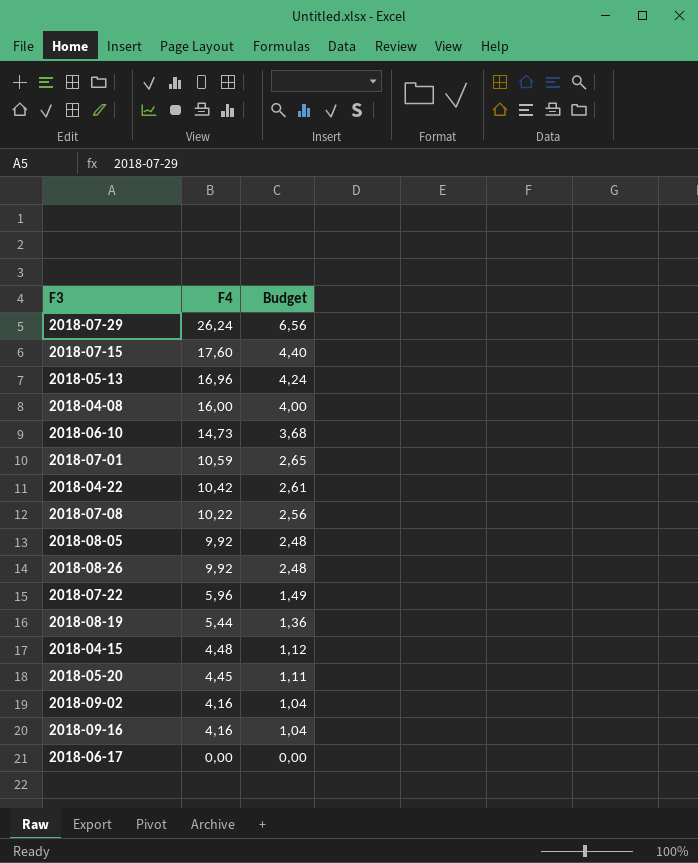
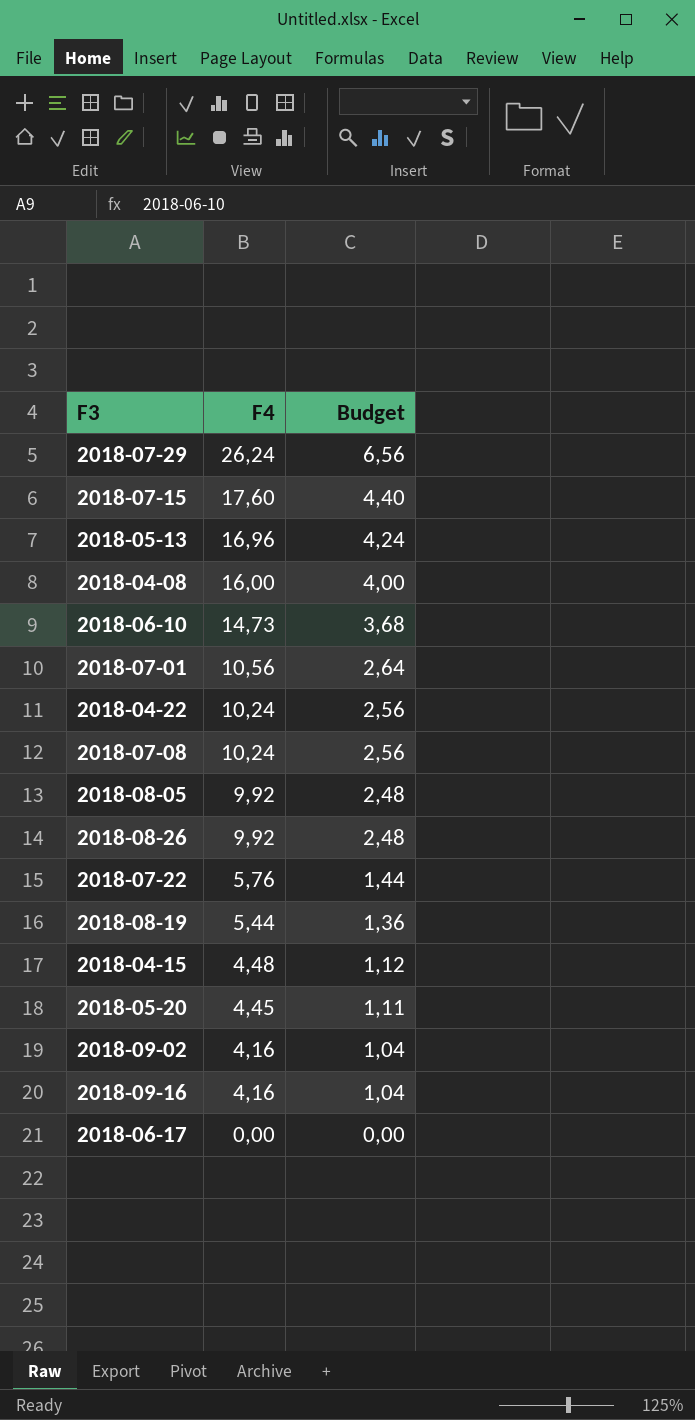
2018-07-01 | F4: 10,59 -> 10,56
2018-07-01 | Budget: 2,65 -> 2,64
2018-04-22 | F4: 10,42 -> 10,24
2018-04-22 | Budget: 2,61 -> 2,56
2018-07-08 | F4: 10,22 -> 10,24
2018-07-22 | F4: 5,96 -> 5,76
2018-07-22 | Budget: 1,49 -> 1,44

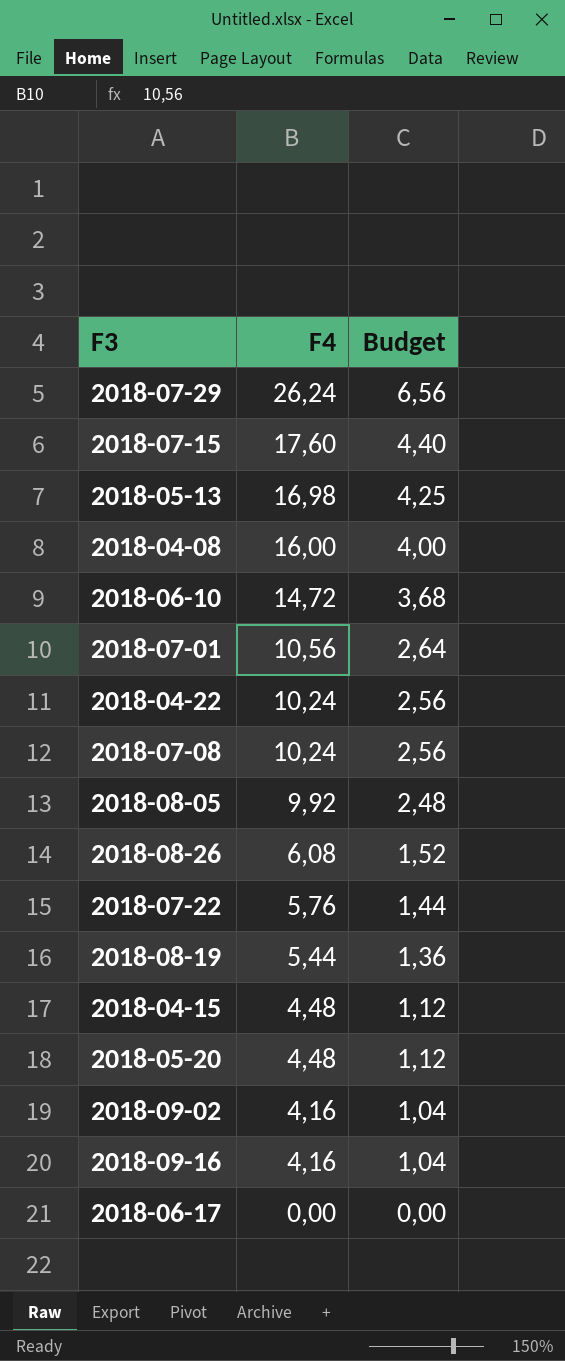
2018-05-13 | F4: 16,96 -> 16,98
2018-05-13 | Budget: 4,24 -> 4,25
2018-06-10 | F4: 14,73 -> 14,72
2018-08-26 | F4: 9,92 -> 6,08
2018-08-26 | Budget: 2,48 -> 1,52
2018-05-20 | F4: 4,45 -> 4,48
2018-05-20 | Budget: 1,11 -> 1,12

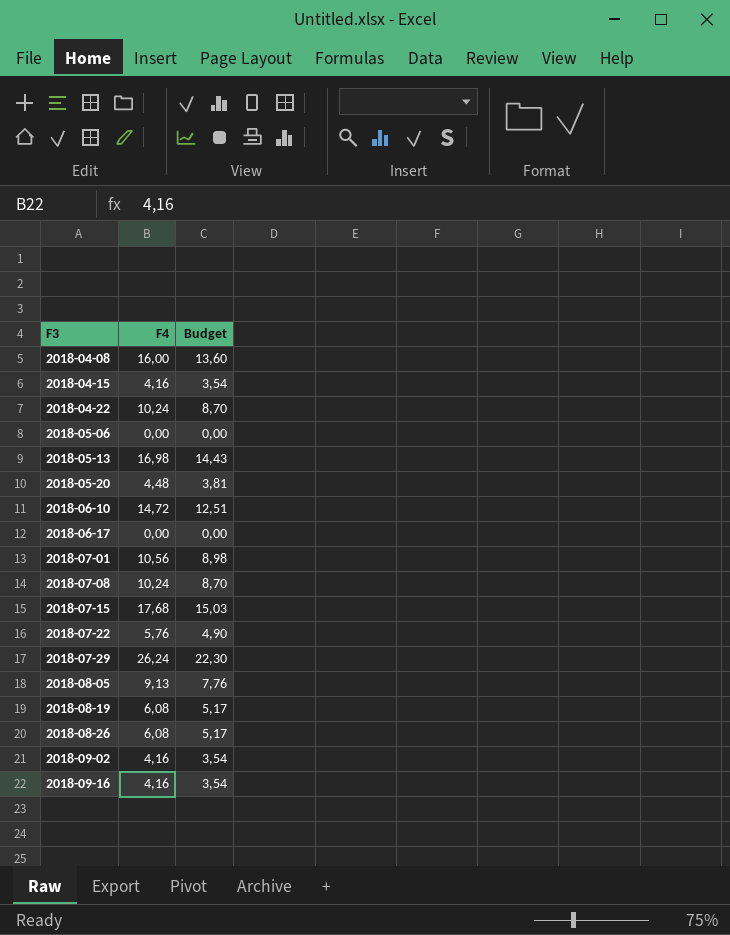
row order: F4 descending -> F3 ascending
column Budget | formula: [F4] * 0,25 -> [F4] * 0,85
2018-04-15 | F4: 4,48 -> 4,16
row 2018-05-06: none -> 0,00 | 0,00
2018-07-15 | F4: 17,60 -> 17,68
2018-08-05 | F4: 9,92 -> 9,13
2018-08-19 | F4: 5,44 -> 6,08

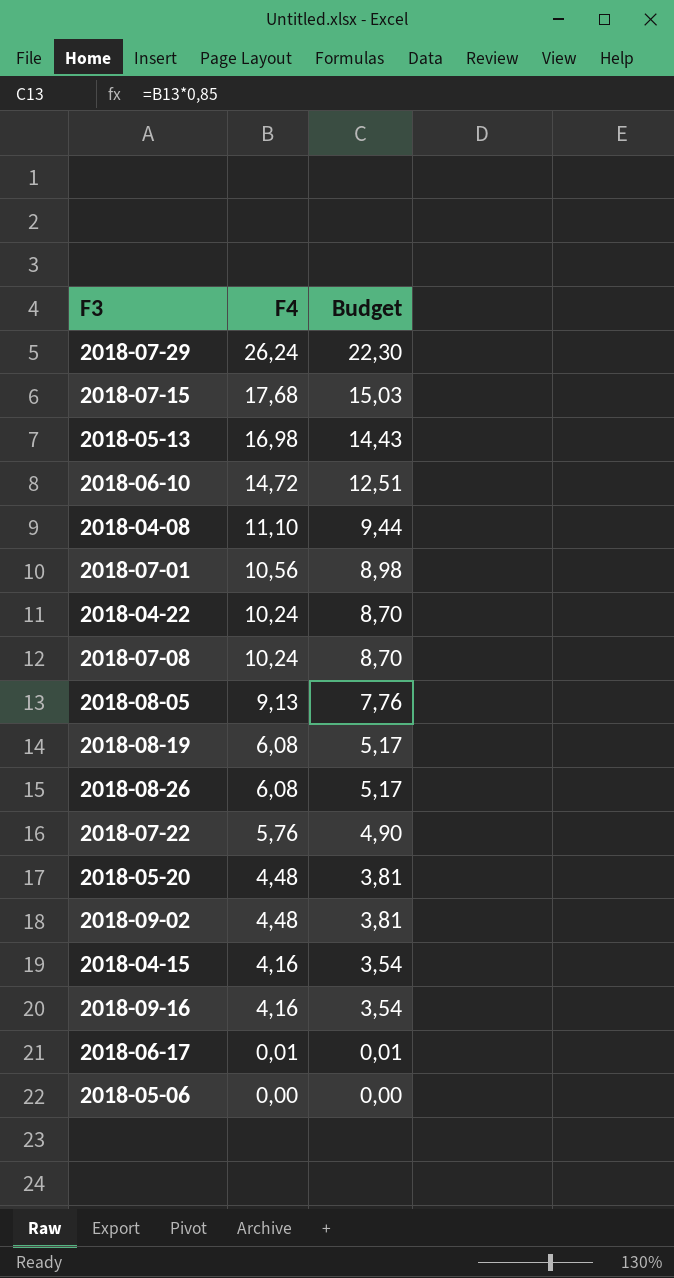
row order: F3 ascending -> F4 descending
2018-04-08 | F4: 16,00 -> 11,10
2018-04-08 | Budget: 13,60 -> 9,44
2018-09-02 | F4: 4,16 -> 4,48
2018-09-02 | Budget: 3,54 -> 3,81
2018-06-17 | F4: 0,00 -> 0,01
2018-06-17 | Budget: 0,00 -> 0,01

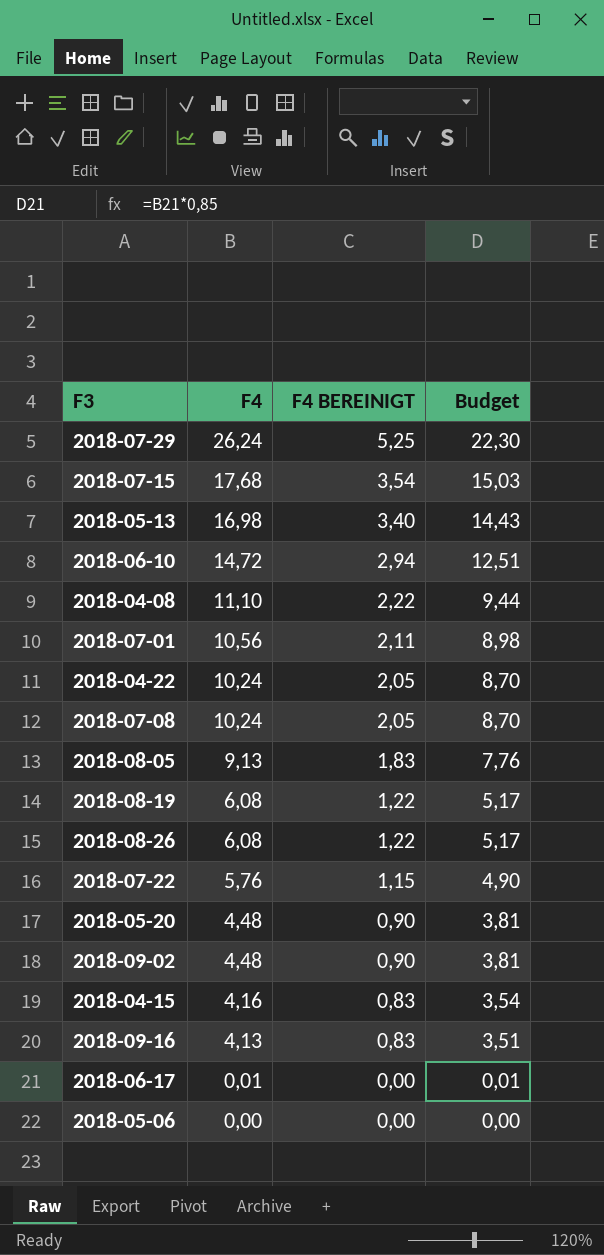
column F4 BEREINIGT | formula: none -> [F4] * 0,2
2018-09-16 | F4: 4,16 -> 4,13
2018-09-16 | Budget: 3,54 -> 3,51

